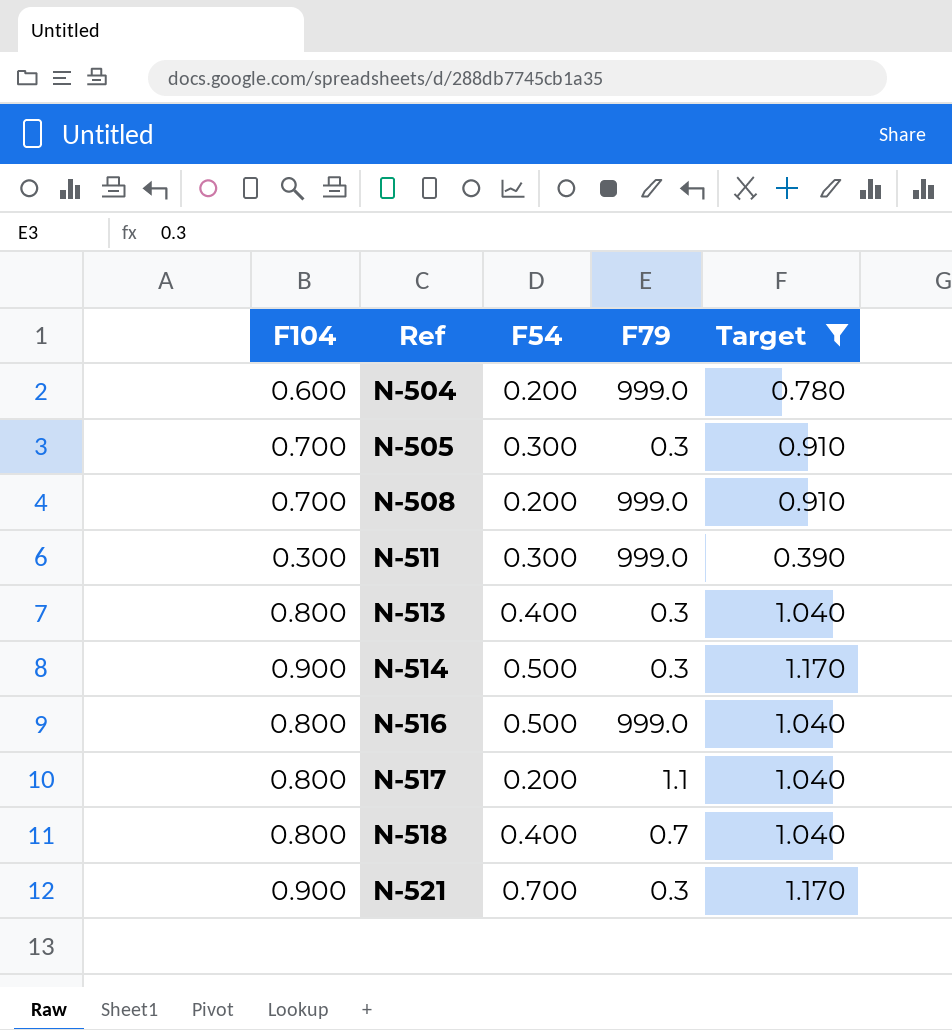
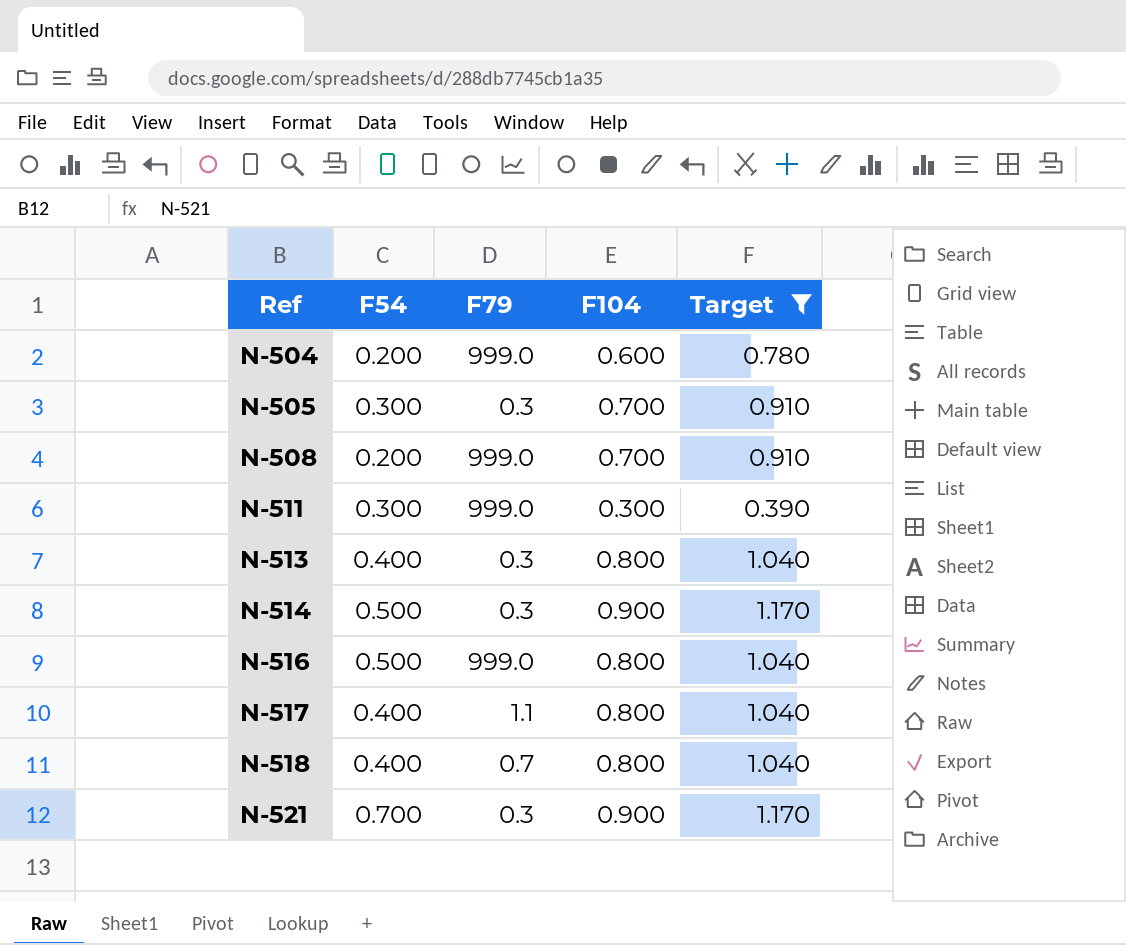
column F104 | position: 1 -> 4
N-517 | F54: 0.200 -> 0.400

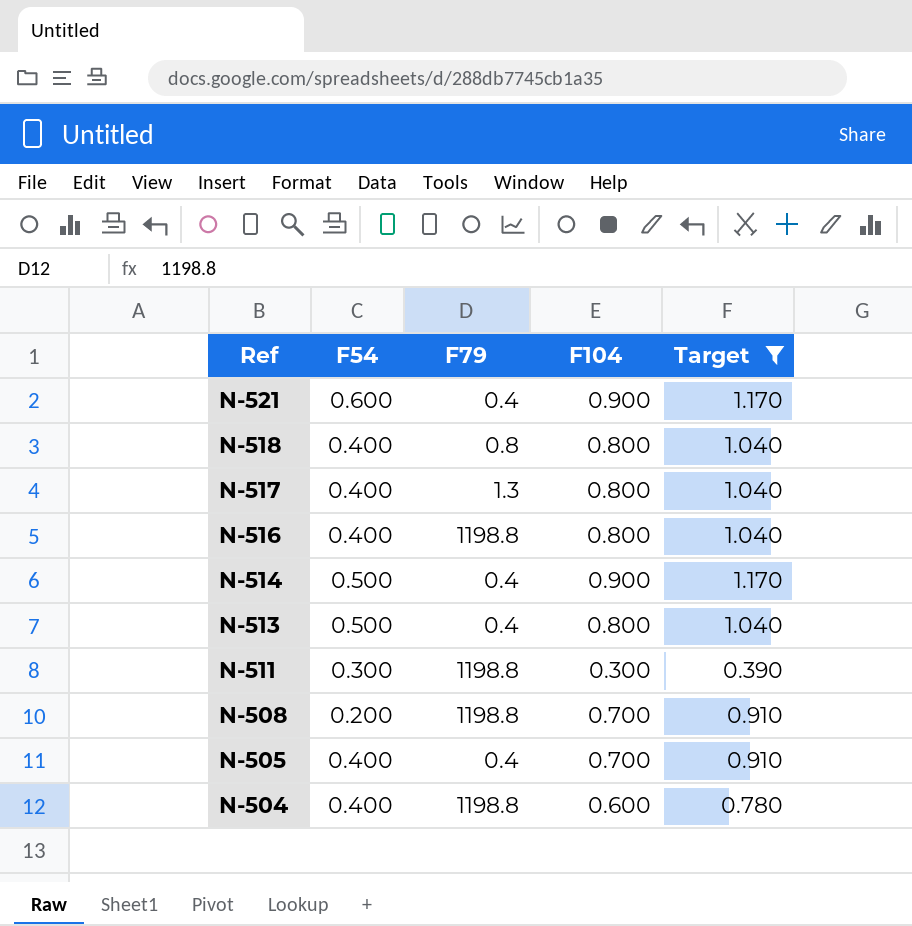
row order: Ref ascending -> Ref descending
N-521 | F54: 0.700 -> 0.600
N-521 | F79: 0.3 -> 0.4
N-518 | F79: 0.7 -> 0.8
N-517 | F79: 1.1 -> 1.3
N-516 | F54: 0.500 -> 0.400
N-516 | F79: 999.0 -> 1198.8
N-514 | F79: 0.3 -> 0.4
N-513 | F54: 0.400 -> 0.500
N-513 | F79: 0.3 -> 0.4
N-511 | F79: 999.0 -> 1198.8
N-508 | F79: 999.0 -> 1198.8
N-505 | F54: 0.300 -> 0.400
N-505 | F79: 0.3 -> 0.4
N-504 | F54: 0.200 -> 0.400
N-504 | F79: 999.0 -> 1198.8

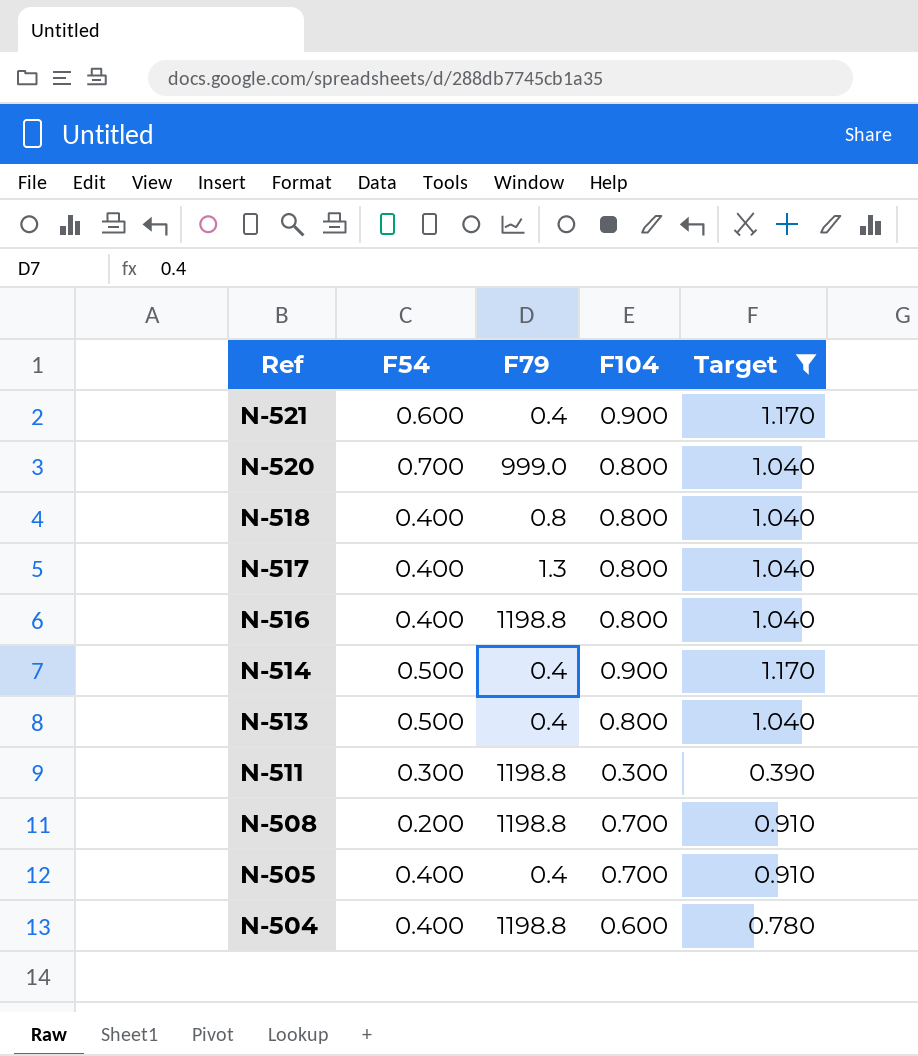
row N-520: none -> 0.700 | 999.0 | 0.800 | 1.040

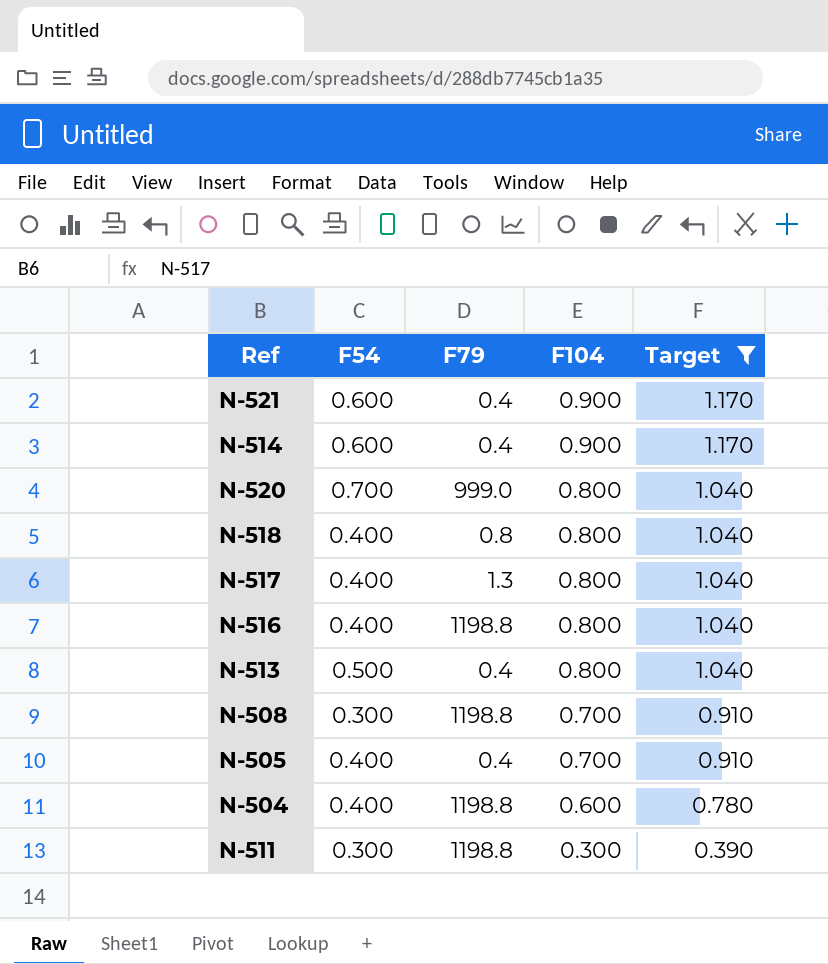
row order: Ref descending -> F104 descending
N-514 | F54: 0.500 -> 0.600
N-508 | F54: 0.200 -> 0.300

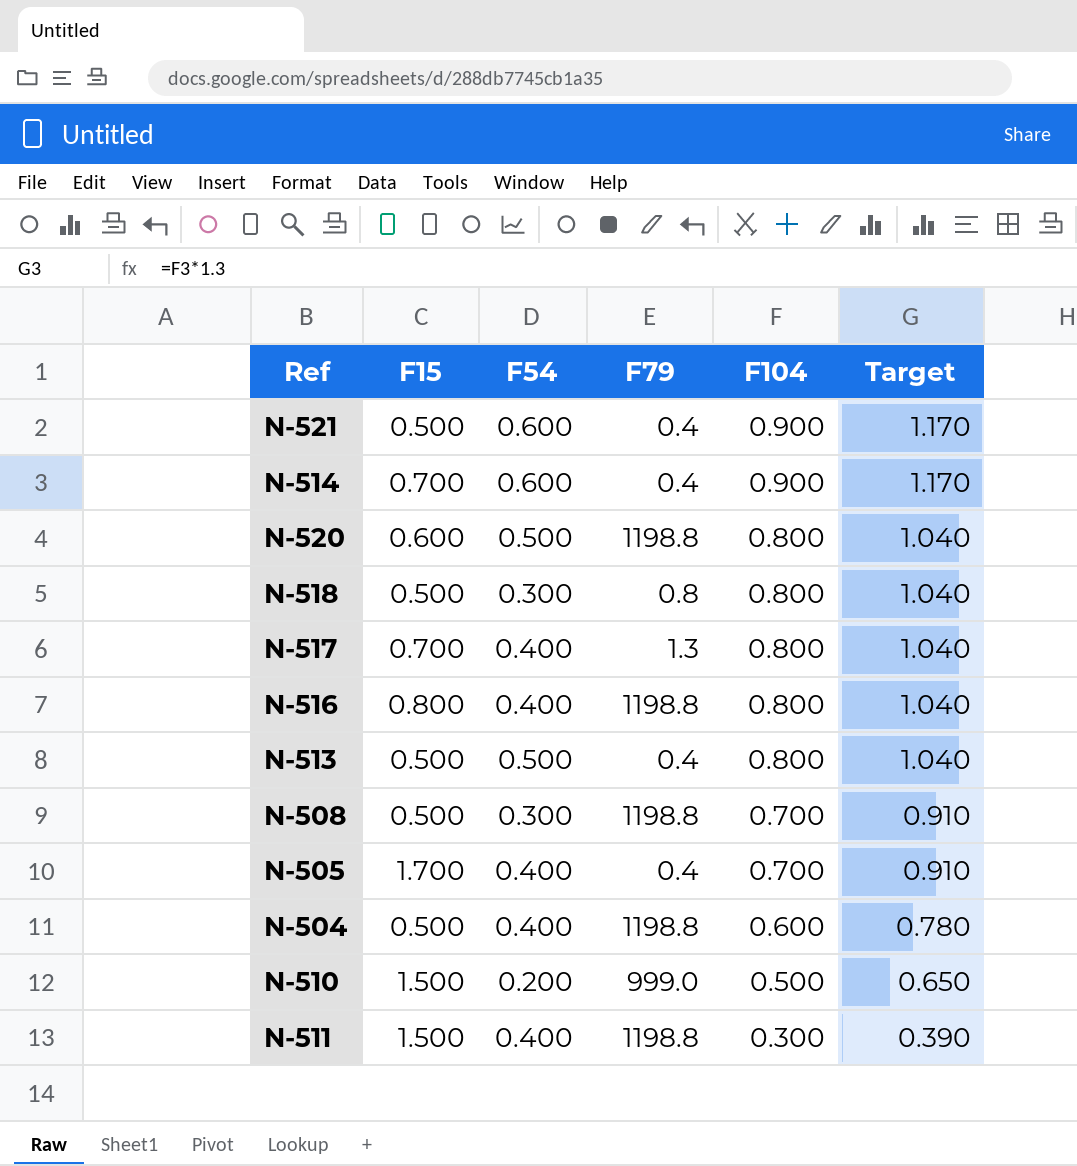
filter: Target != 0.650 -> none
column F15 | position: none -> 2
N-520 | F54: 0.700 -> 0.500
N-520 | F79: 999.0 -> 1198.8
N-518 | F54: 0.400 -> 0.300
N-511 | F54: 0.300 -> 0.400

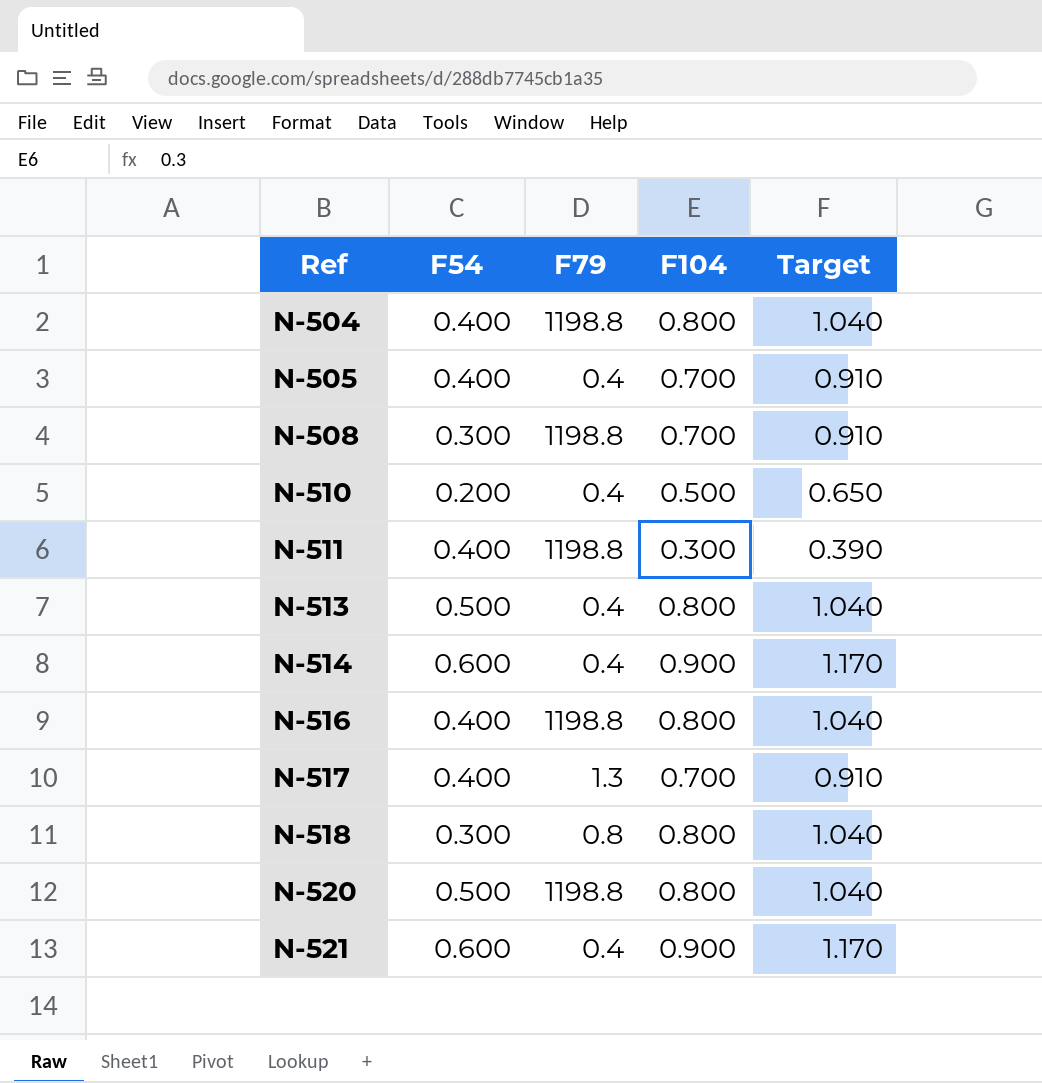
row order: F104 descending -> Ref ascending
column F15 | position: 2 -> none
N-504 | F104: 0.600 -> 0.800
N-504 | Target: 0.780 -> 1.040
N-510 | F79: 999.0 -> 0.4
N-517 | F104: 0.800 -> 0.700
N-517 | Target: 1.040 -> 0.910

